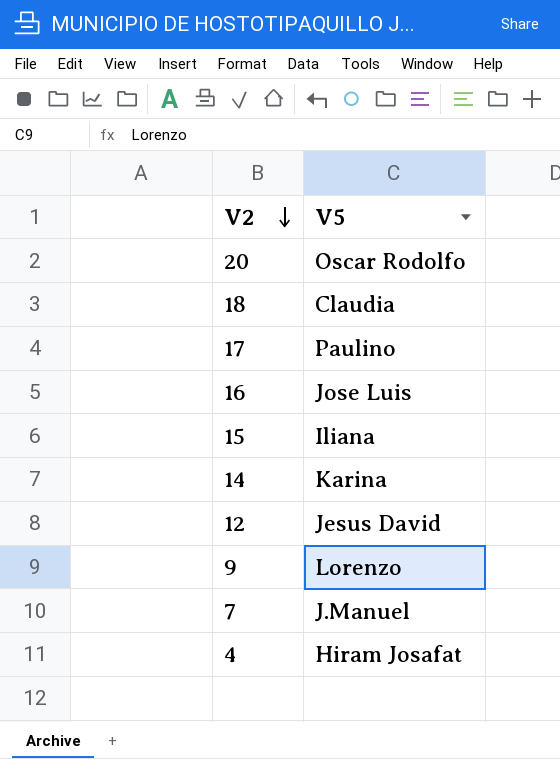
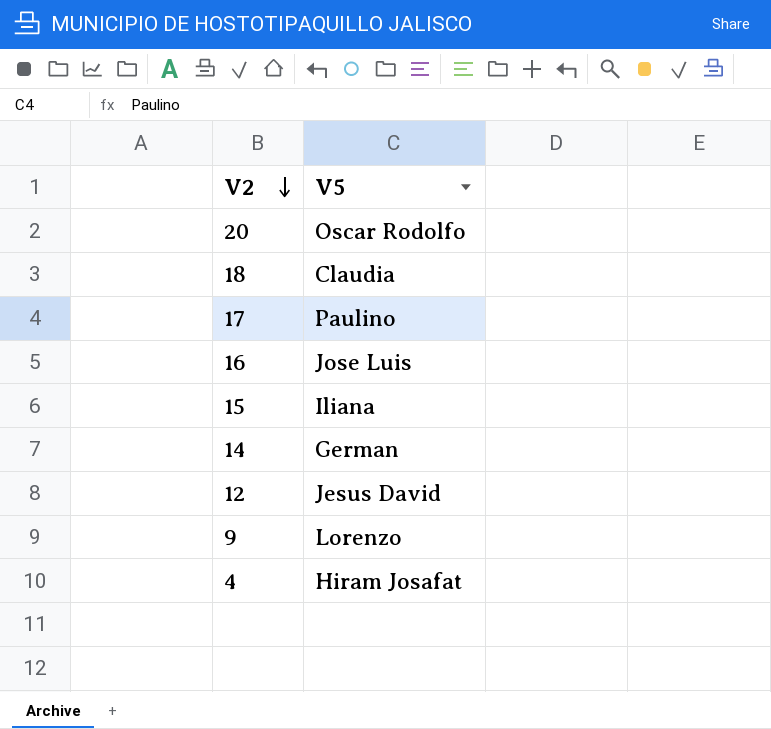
row 7: J.Manuel -> none
14 | V5: Karina -> German

